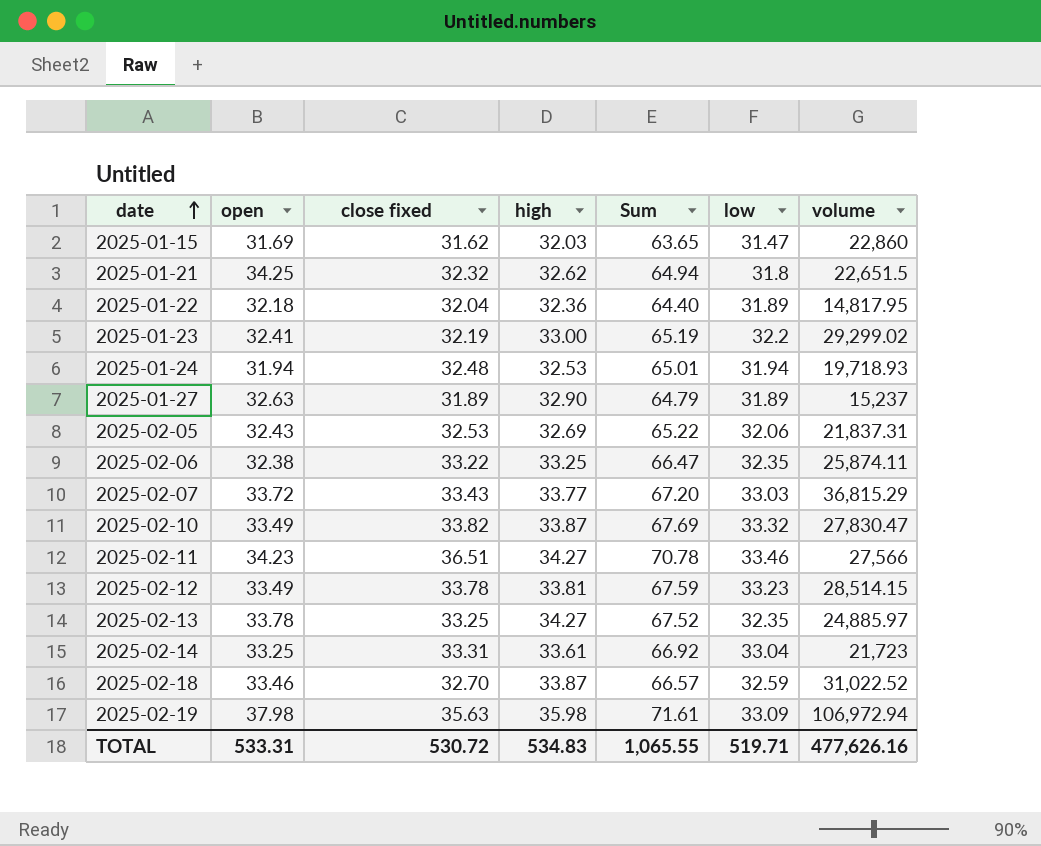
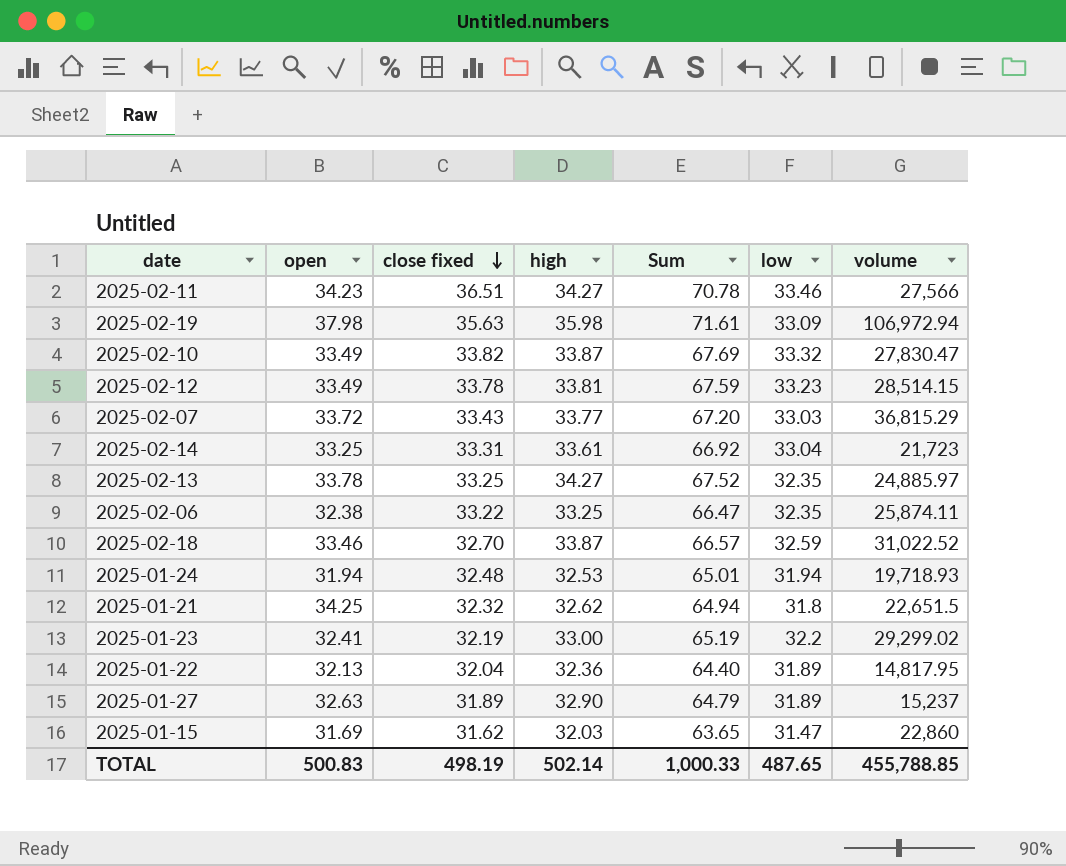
row order: date ascending -> close fixed descending
row 2025-02-05: 32.43 | 32.53 | 32.69 | 65.22 | 32.06 | 21,837.31 -> none
2025-01-22 | open: 32.18 -> 32.13
TOTAL | open: 533.31 -> 500.83
TOTAL | close fixed: 530.72 -> 498.19
TOTAL | high: 534.83 -> 502.14
TOTAL | Sum: 1,065.55 -> 1,000.33
TOTAL | low: 519.71 -> 487.65
TOTAL | volume: 477,626.16 -> 455,788.85

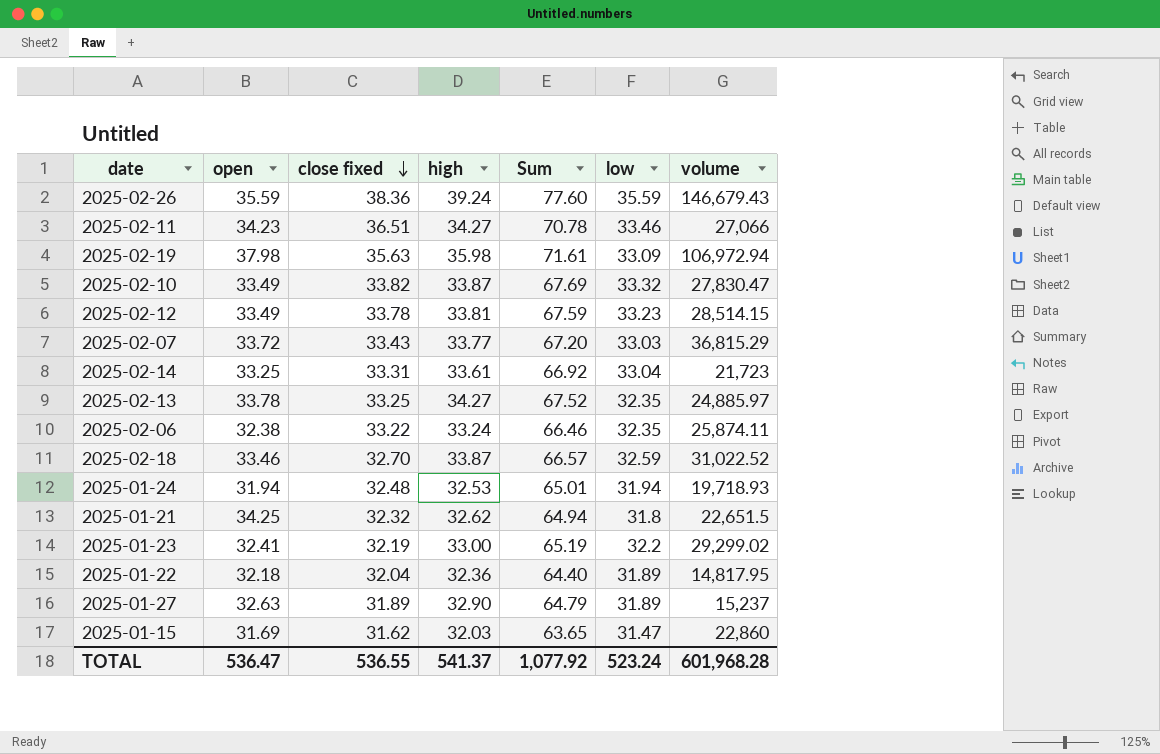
row 2025-02-26: none -> 35.59 | 38.36 | 39.24 | 77.60 | 35.59 | 146,679.43
2025-02-11 | volume: 27,566 -> 27,066
2025-02-06 | high: 33.25 -> 33.24
2025-02-06 | Sum: 66.47 -> 66.46
2025-01-22 | open: 32.13 -> 32.18
TOTAL | open: 500.83 -> 536.47
TOTAL | close fixed: 498.19 -> 536.55
TOTAL | high: 502.14 -> 541.37
TOTAL | Sum: 1,000.33 -> 1,077.92
TOTAL | low: 487.65 -> 523.24
TOTAL | volume: 455,788.85 -> 601,968.28

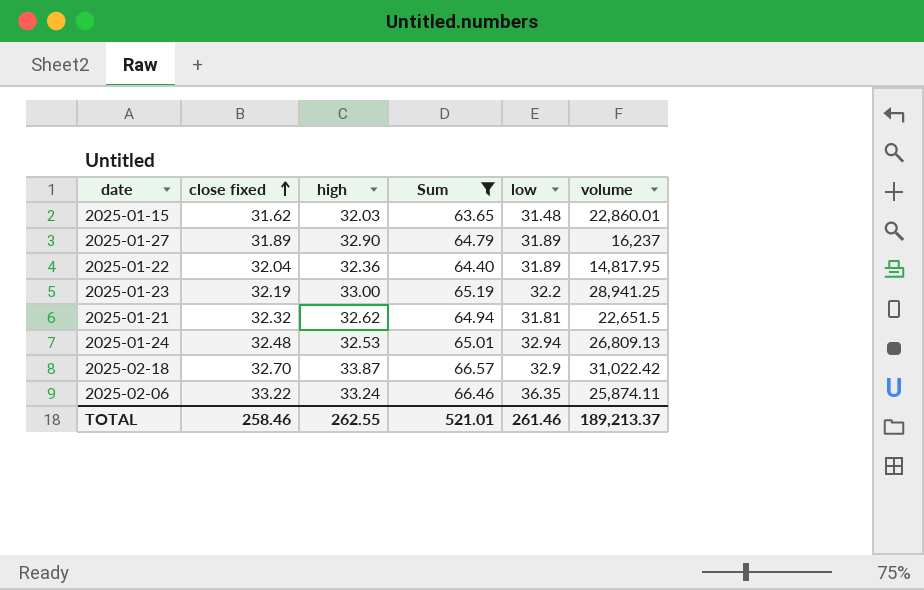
filter: none -> Sum <= 66.57
row order: close fixed descending -> close fixed ascending
column open | position: 2 -> none
2025-01-15 | low: 31.47 -> 31.48
2025-01-15 | volume: 22,860 -> 22,860.01
2025-01-27 | volume: 15,237 -> 16,237
2025-01-23 | volume: 29,299.02 -> 28,941.25
2025-01-21 | low: 31.8 -> 31.81
2025-01-24 | low: 31.94 -> 32.94
2025-01-24 | volume: 19,718.93 -> 26,809.13
2025-02-18 | low: 32.59 -> 32.9
2025-02-18 | volume: 31,022.52 -> 31,022.42
2025-02-06 | low: 32.35 -> 36.35
TOTAL | close fixed: 536.55 -> 258.46
TOTAL | high: 541.37 -> 262.55
TOTAL | Sum: 1,077.92 -> 521.01
TOTAL | low: 523.24 -> 261.46
TOTAL | volume: 601,968.28 -> 189,213.37

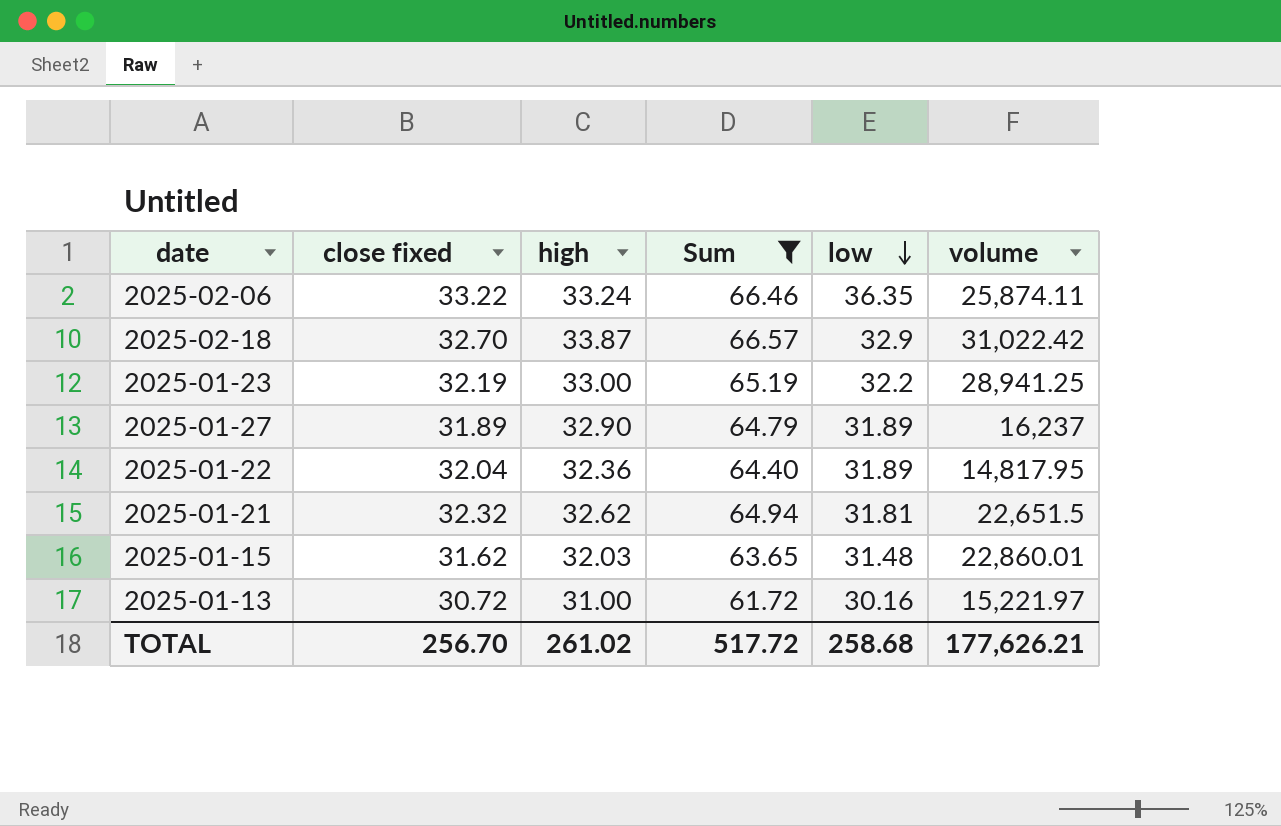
row order: close fixed ascending -> low descending
row 2025-01-24: 32.48 | 32.53 | 65.01 | 32.94 | 26,809.13 -> none
row 2025-01-13: none -> 30.72 | 31.00 | 61.72 | 30.16 | 15,221.97
TOTAL | close fixed: 258.46 -> 256.70
TOTAL | high: 262.55 -> 261.02
TOTAL | Sum: 521.01 -> 517.72
TOTAL | low: 261.46 -> 258.68
TOTAL | volume: 189,213.37 -> 177,626.21

